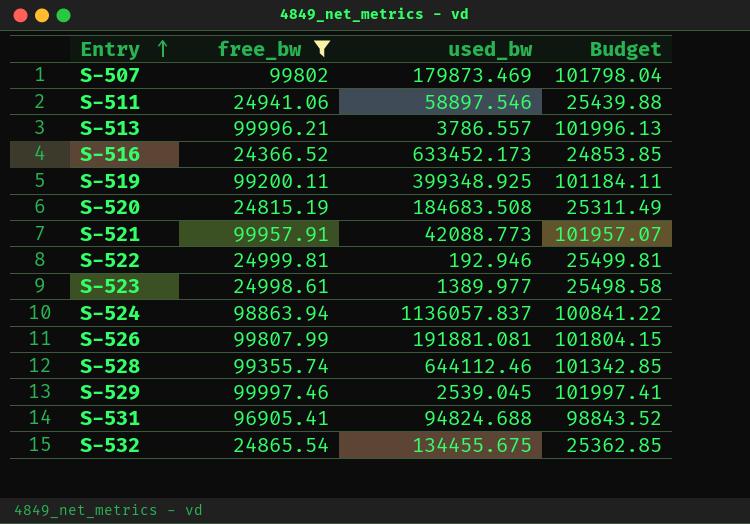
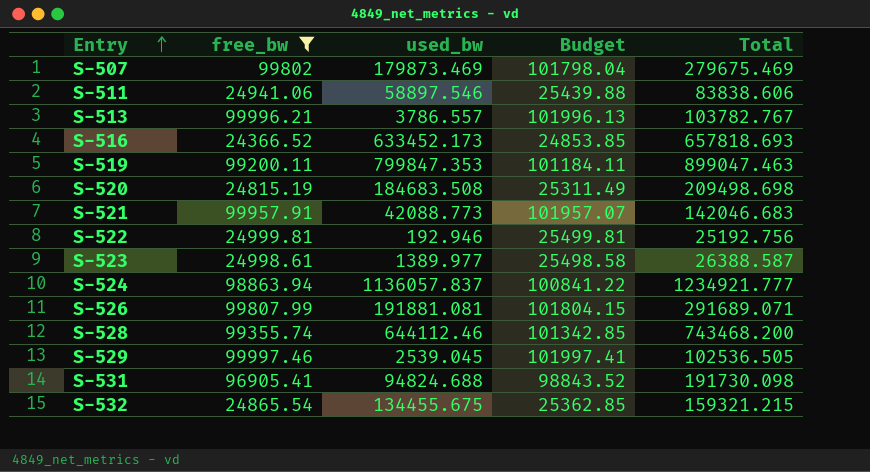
column Total | formula: none -> [free_bw] + [used_bw]
S-519 | used_bw: 399348.925 -> 799847.353

